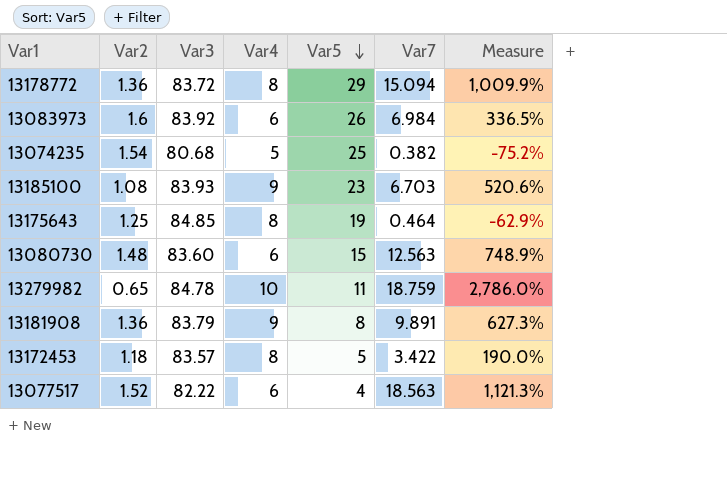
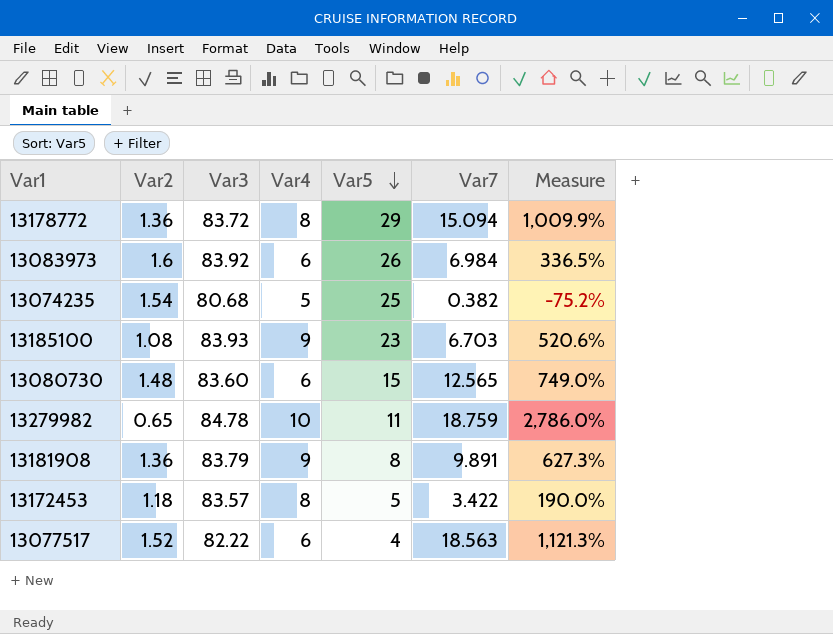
row 13175643: 1.25 | 84.85 | 8 | 19 | 0.464 | -62.9% -> none
13080730 | Var7: 12.563 -> 12.565
13080730 | Measure: 748.9% -> 749.0%

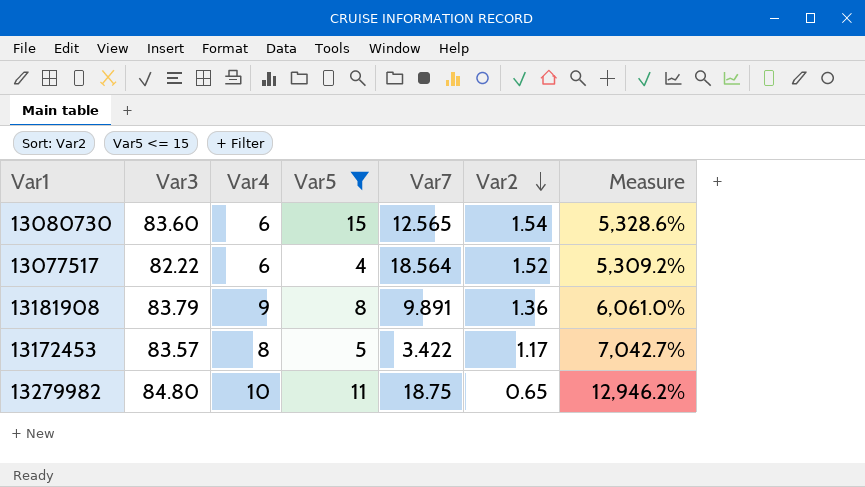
filter: none -> Var5 <= 15
row order: Var5 descending -> Var2 descending
column Var2 | position: 2 -> 6
column Measure | formula: ([Var7] - [Var2]) / [Var2] -> ([Var3] - [Var2]) / [Var2]
13080730 | Var2: 1.48 -> 1.54
13077517 | Var7: 18.563 -> 18.564
13172453 | Var2: 1.18 -> 1.17
13279982 | Var3: 84.78 -> 84.80
13279982 | Var7: 18.759 -> 18.75

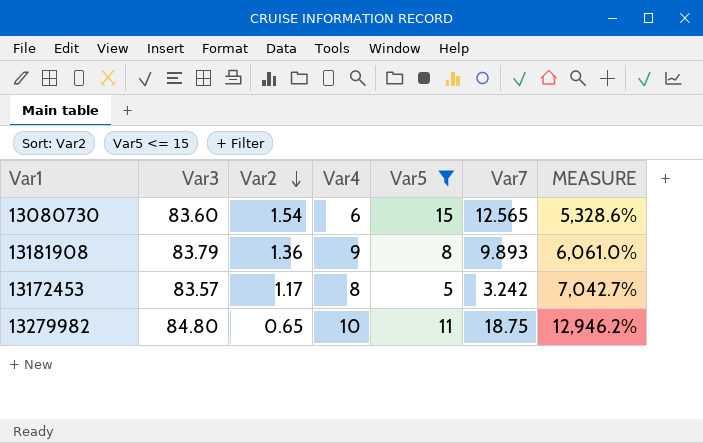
column Var2 | position: 6 -> 3
column name: Measure -> MEASURE
row 13077517: 82.22 | 6 | 4 | 18.564 | 1.52 | 5,309.2% -> none
13181908 | Var7: 9.891 -> 9.893
13172453 | Var7: 3.422 -> 3.242

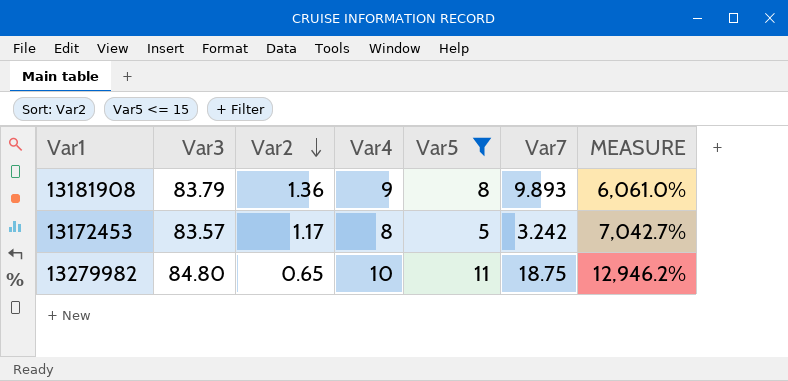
row 13080730: 83.60 | 1.54 | 6 | 15 | 12.565 | 5,328.6% -> none

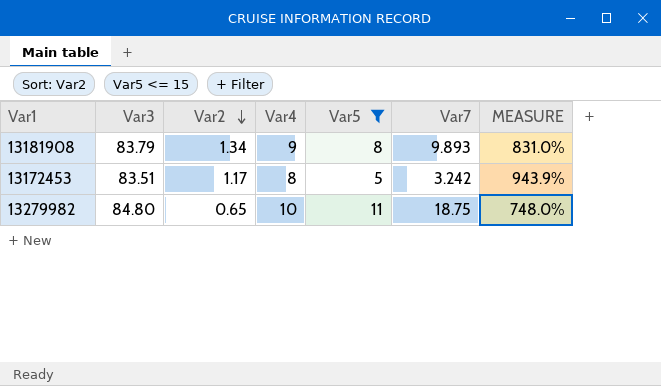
column MEASURE | formula: ([Var3] - [Var2]) / [Var2] -> ([Var3] - [Var4]) / [Var4]
13181908 | Var2: 1.36 -> 1.34
13172453 | Var3: 83.57 -> 83.51

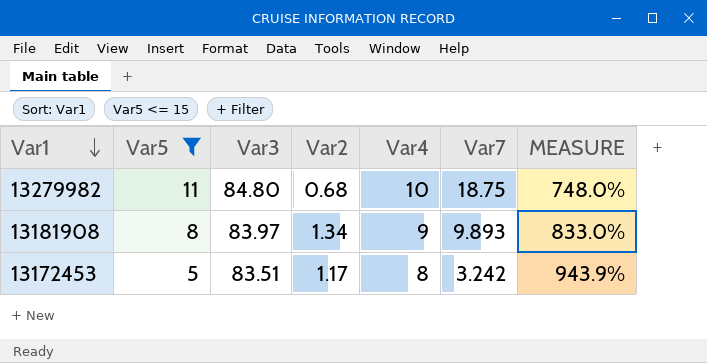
row order: Var2 descending -> Var1 descending
column Var5 | position: 5 -> 2
13279982 | Var2: 0.65 -> 0.68
13181908 | Var3: 83.79 -> 83.97
13181908 | MEASURE: 831.0% -> 833.0%

